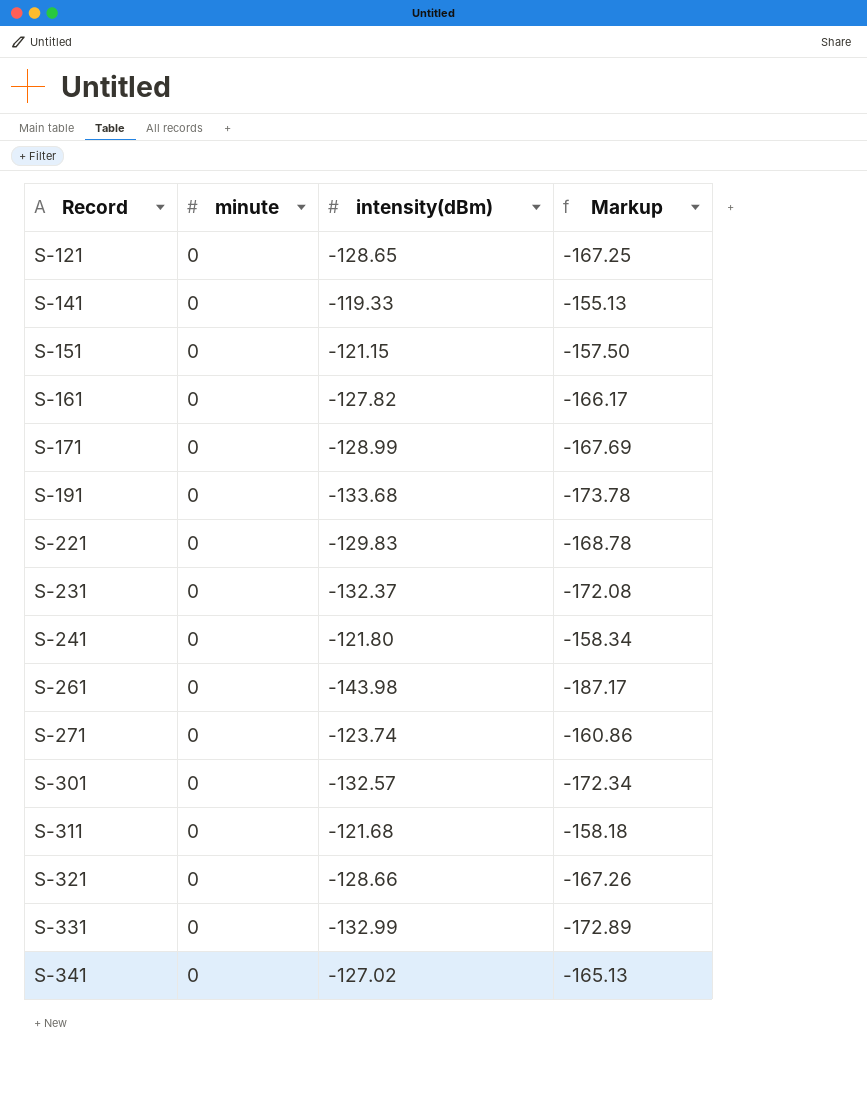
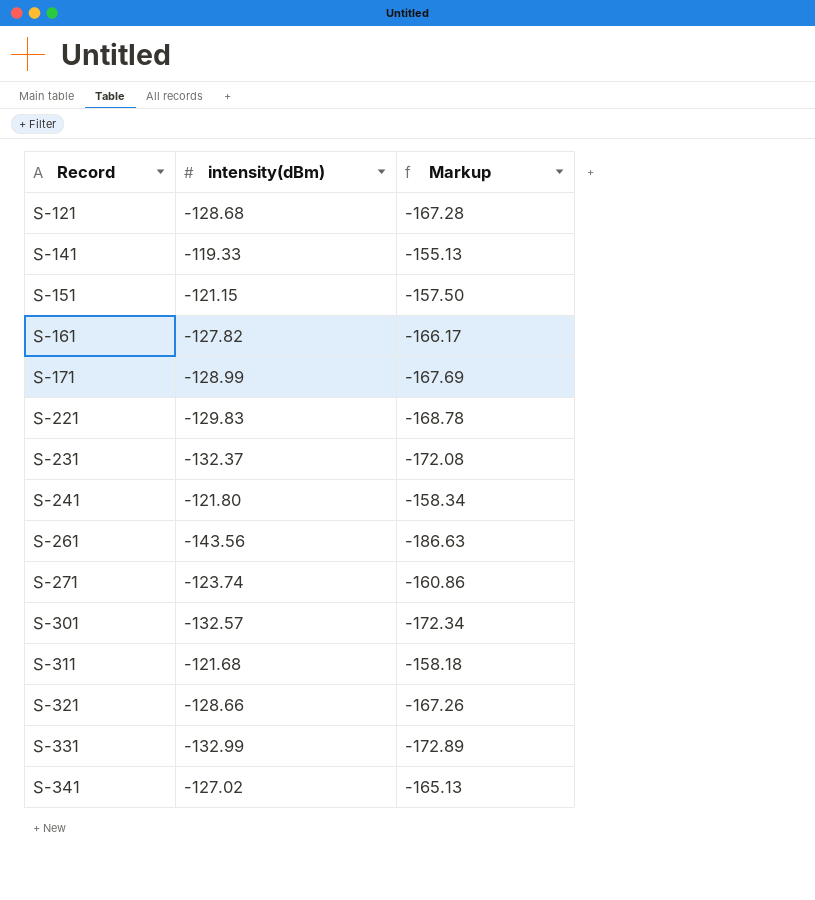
column minute | position: 2 -> none
row S-191: 0 | -133.68 | -173.78 -> none
S-121 | intensity(dBm): -128.65 -> -128.68
S-121 | Markup: -167.25 -> -167.28
S-261 | intensity(dBm): -143.98 -> -143.56
S-261 | Markup: -187.17 -> -186.63

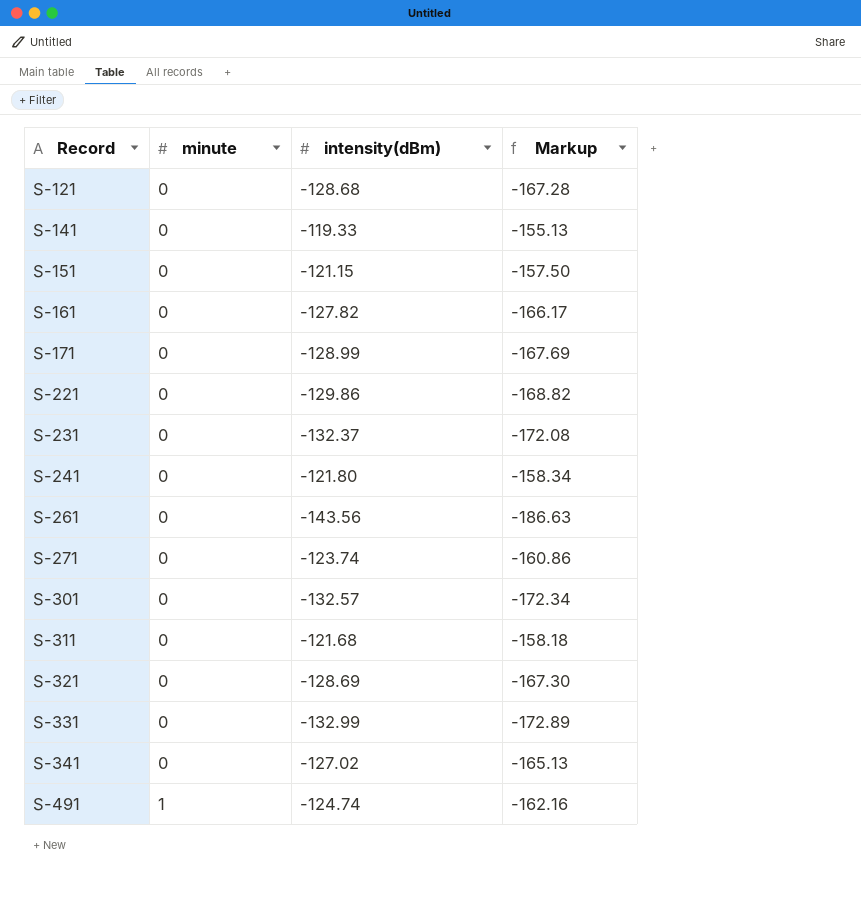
column minute | position: none -> 2
S-221 | intensity(dBm): -129.83 -> -129.86
S-221 | Markup: -168.78 -> -168.82
S-321 | intensity(dBm): -128.66 -> -128.69
S-321 | Markup: -167.26 -> -167.30
row S-491: none -> 1 | -124.74 | -162.16

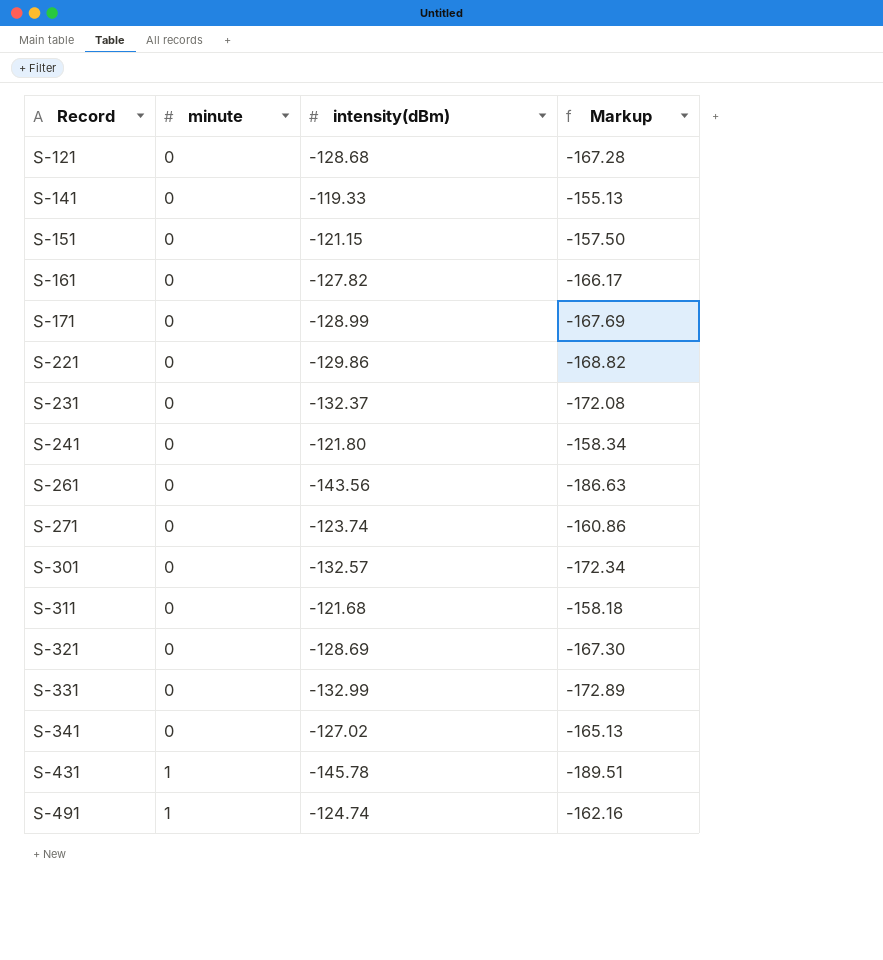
row S-431: none -> 1 | -145.78 | -189.51

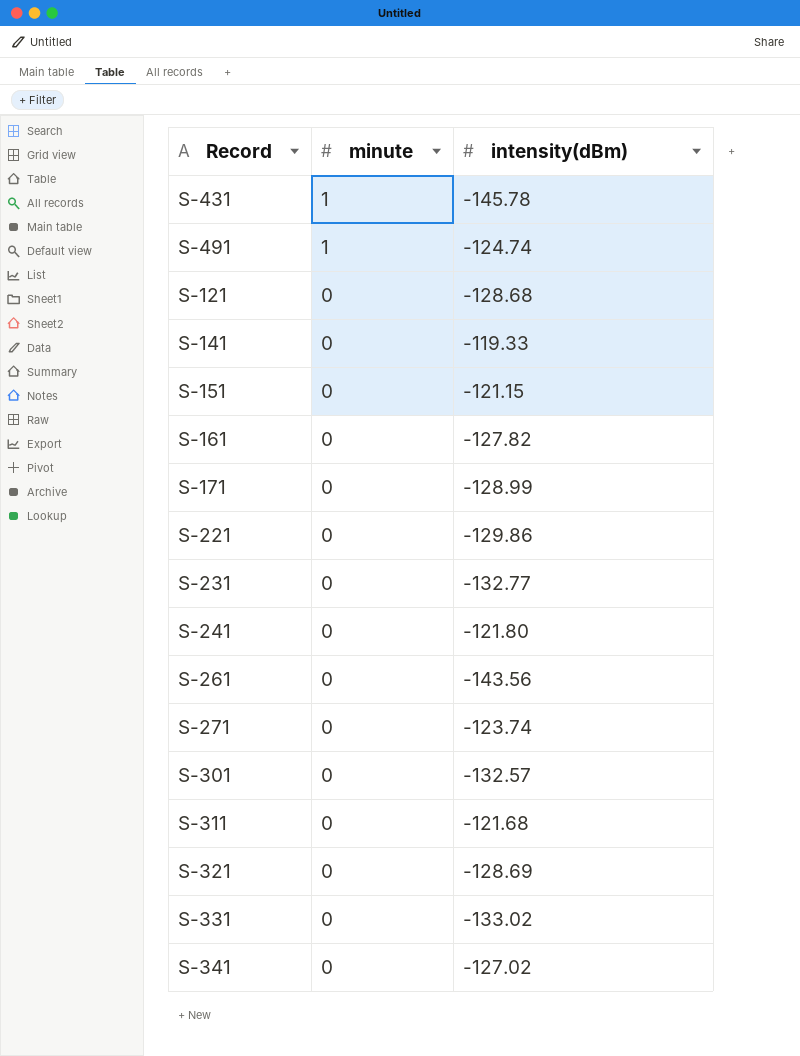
row order: Record ascending -> minute descending
column Markup | formula: [intensity(dBm)] * 1.3 -> none
S-231 | intensity(dBm): -132.37 -> -132.77
S-331 | intensity(dBm): -132.99 -> -133.02

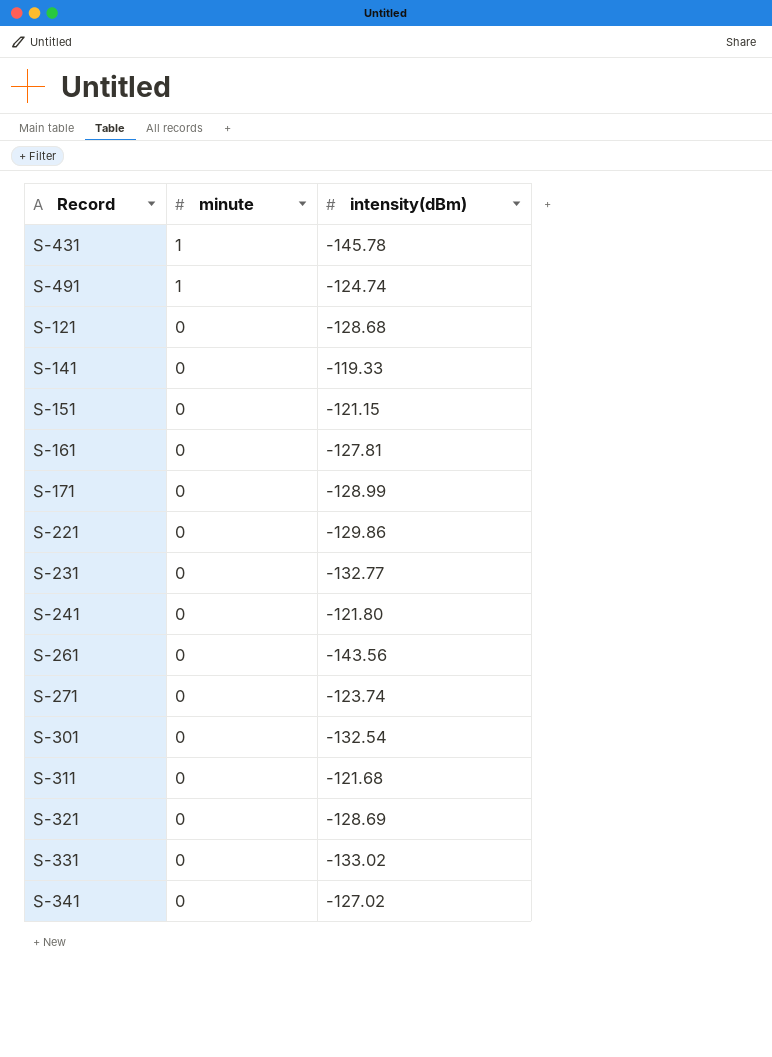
S-161 | intensity(dBm): -127.82 -> -127.81
S-301 | intensity(dBm): -132.57 -> -132.54

